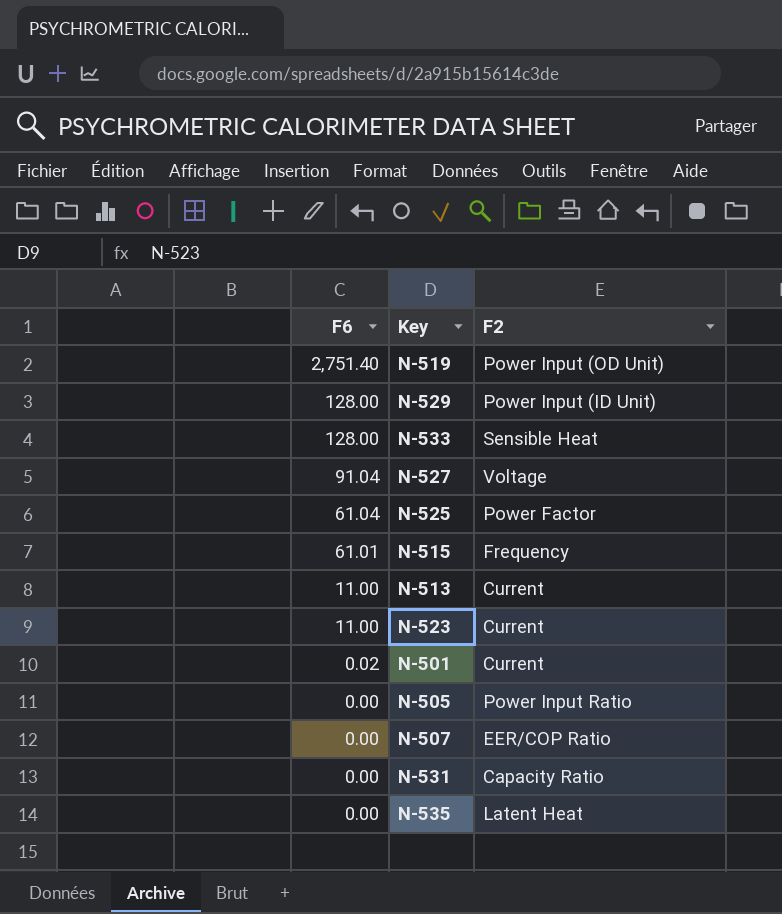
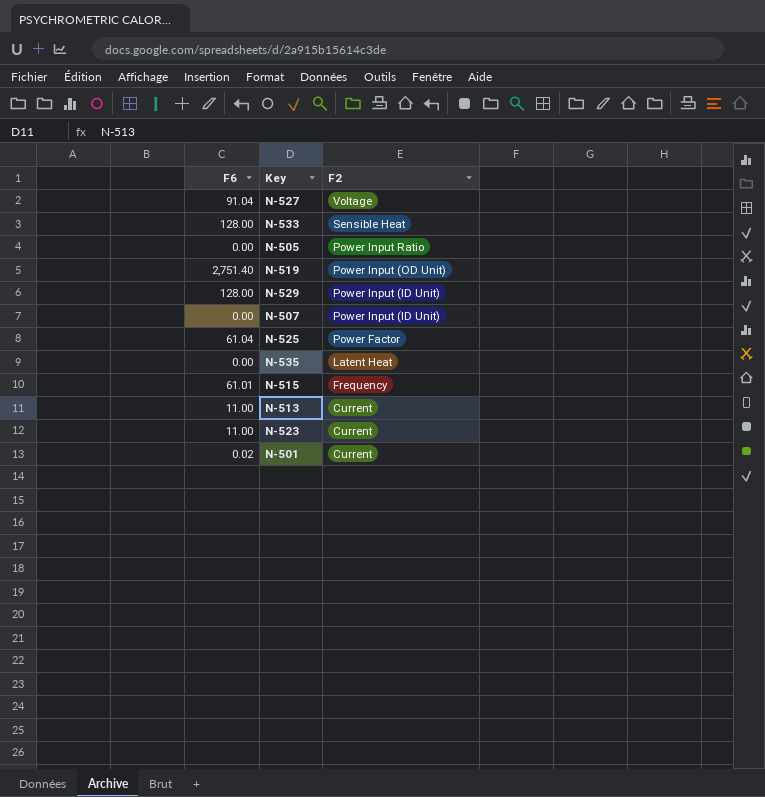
row order: F6 descending -> F2 descending
row N-531: 0.00 | Capacity Ratio -> none
N-507 | F2: EER/COP Ratio -> Power Input (ID Unit)

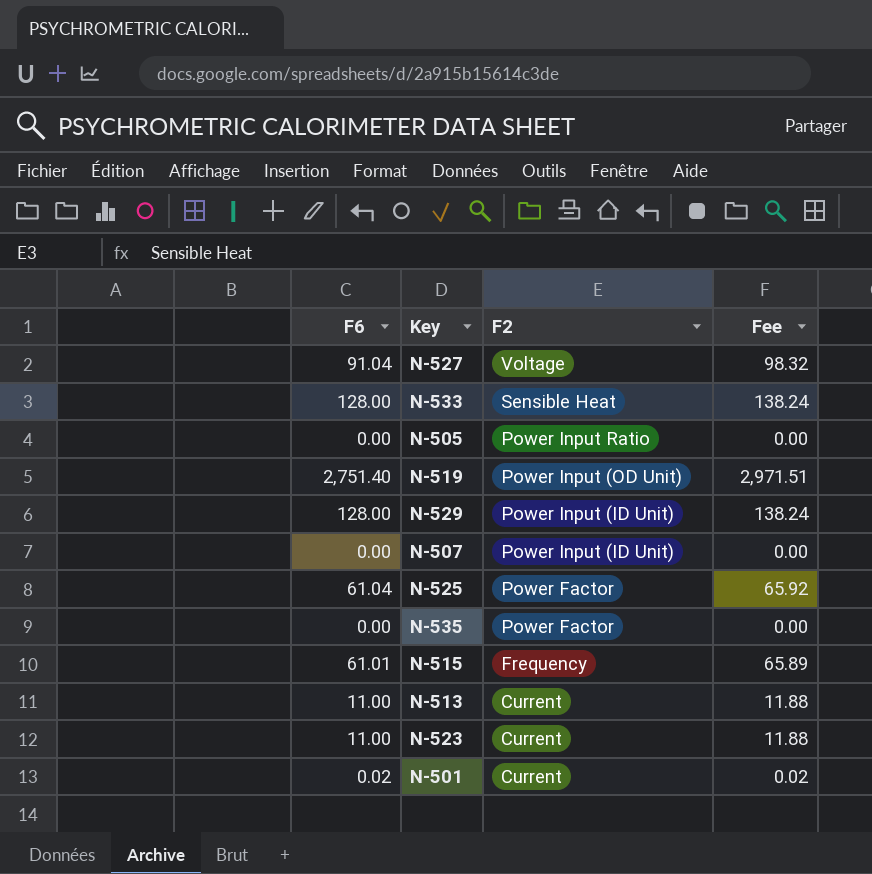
column Fee | formula: none -> [F6] * 1.08
N-535 | F2: Latent Heat -> Power Factor

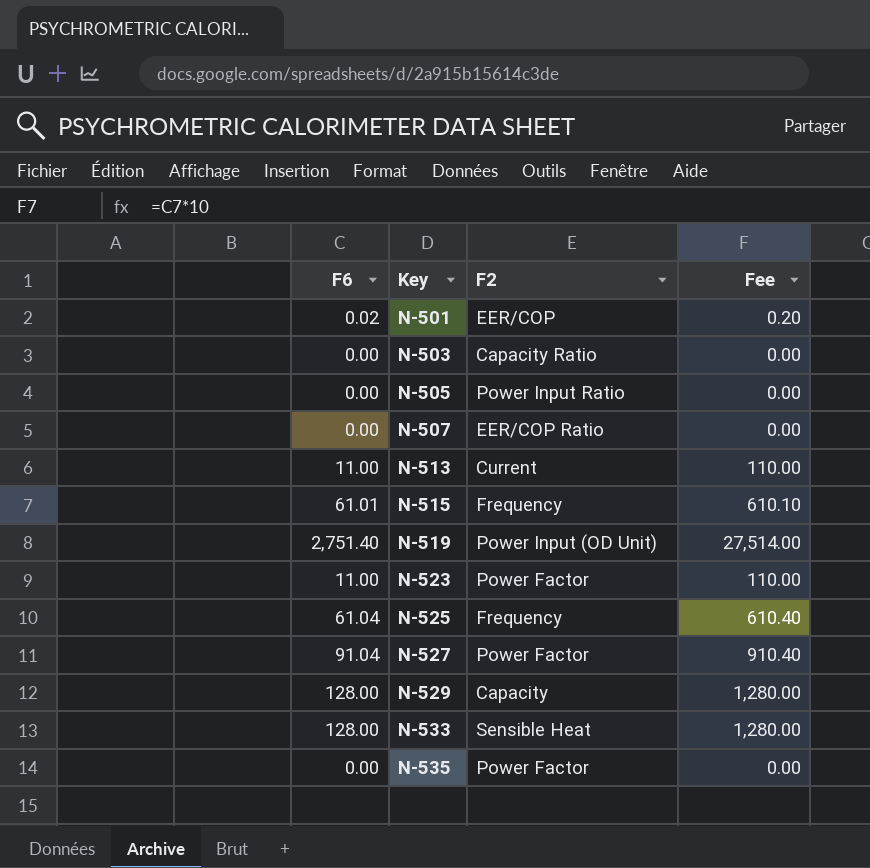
row order: F2 descending -> Key ascending
column Fee | formula: [F6] * 1.08 -> [F6] * 10
N-501 | F2: Current -> EER/COP
row N-503: none -> 0.00 | Capacity Ratio | 0.00
N-507 | F2: Power Input (ID Unit) -> EER/COP Ratio
N-523 | F2: Current -> Power Factor
N-525 | F2: Power Factor -> Frequency
N-527 | F2: Voltage -> Power Factor
N-529 | F2: Power Input (ID Unit) -> Capacity

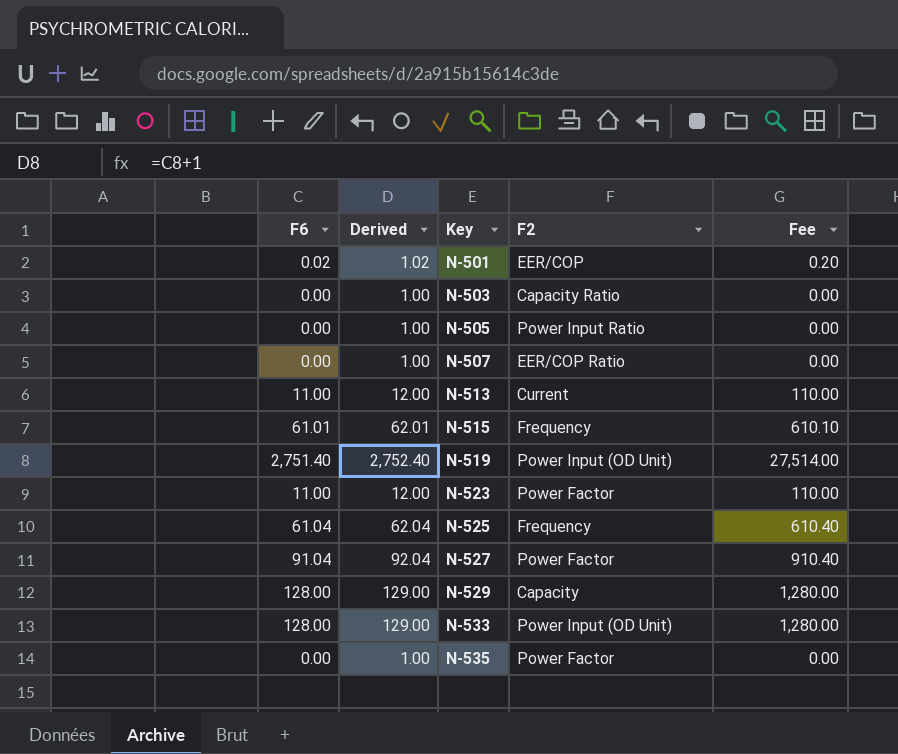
column Derived | formula: none -> [F6] + 1
N-533 | F2: Sensible Heat -> Power Input (OD Unit)

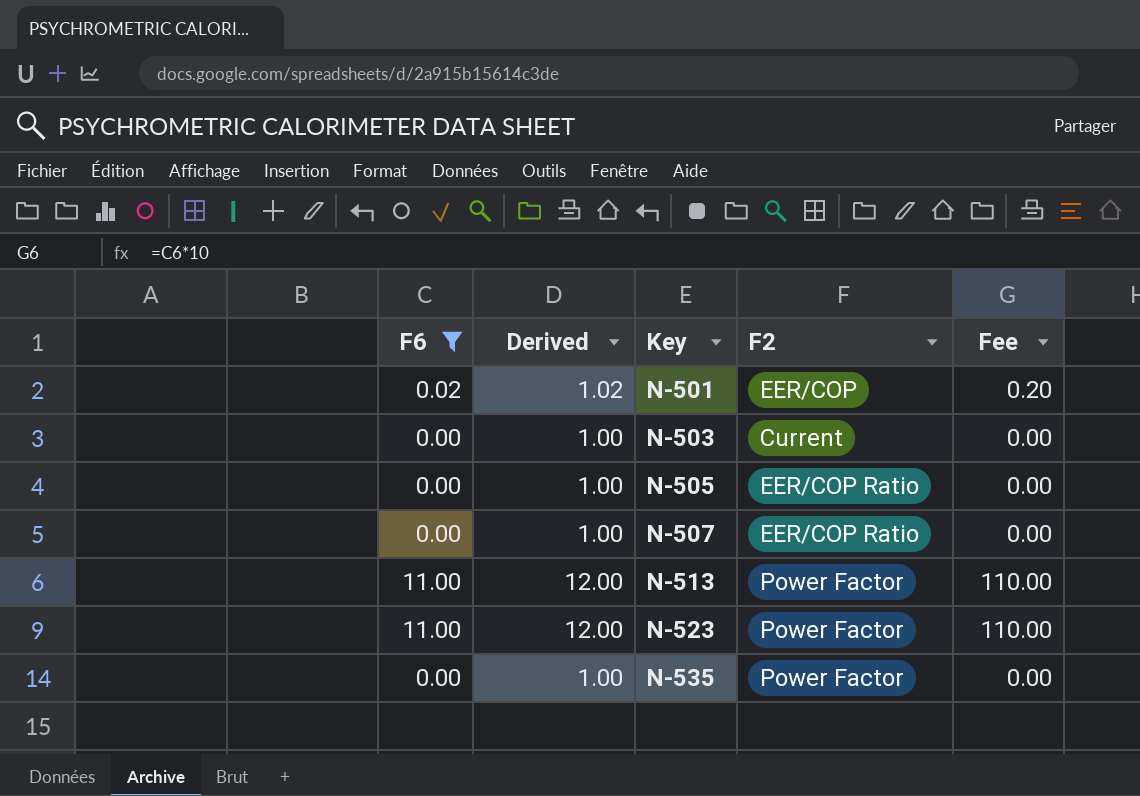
filter: none -> F6 <= 11.00
N-503 | F2: Capacity Ratio -> Current
N-505 | F2: Power Input Ratio -> EER/COP Ratio
N-513 | F2: Current -> Power Factor

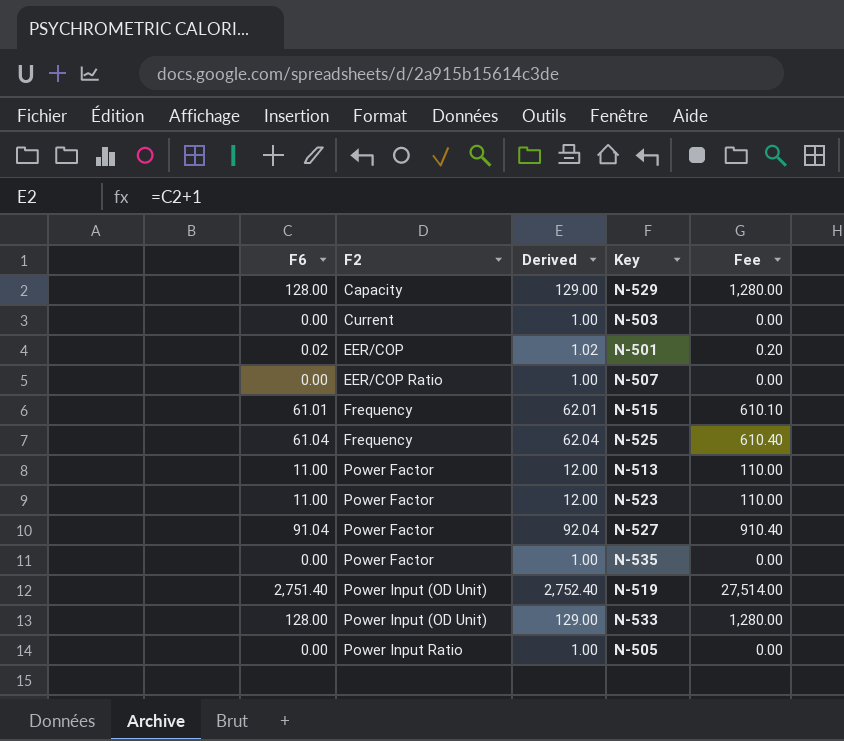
filter: F6 <= 11.00 -> none
row order: Key ascending -> F2 ascending
column F2 | position: 4 -> 2
N-505 | F2: EER/COP Ratio -> Power Input Ratio

